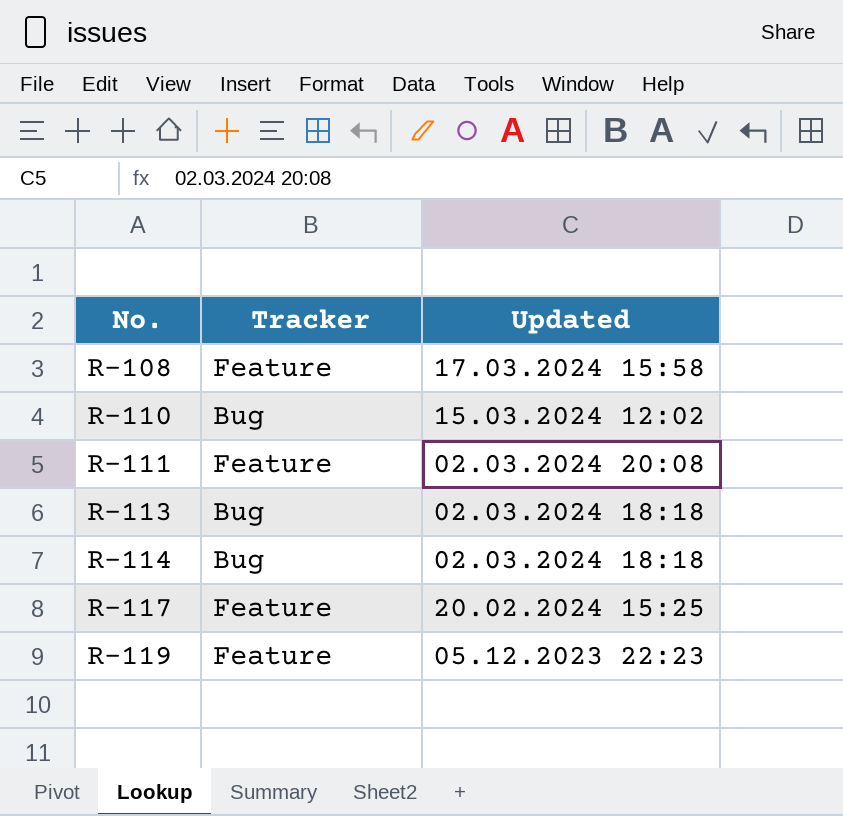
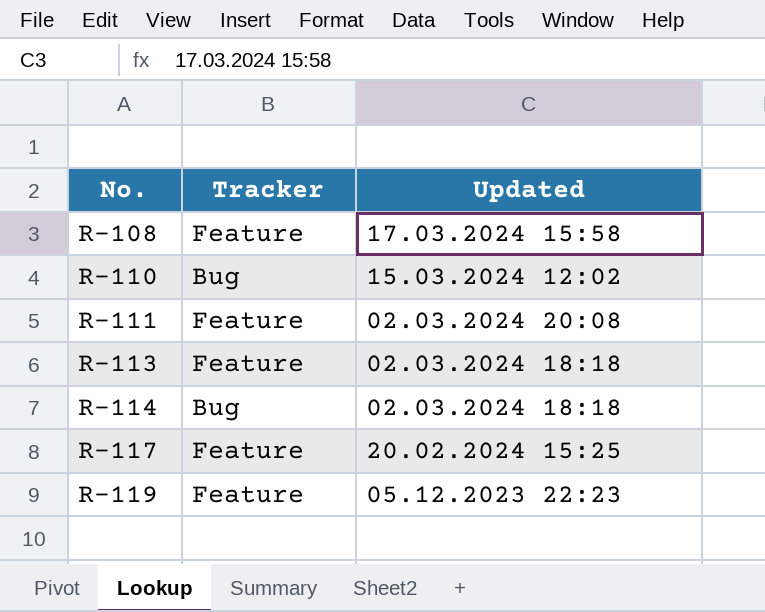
R-113 | Tracker: Bug -> Feature

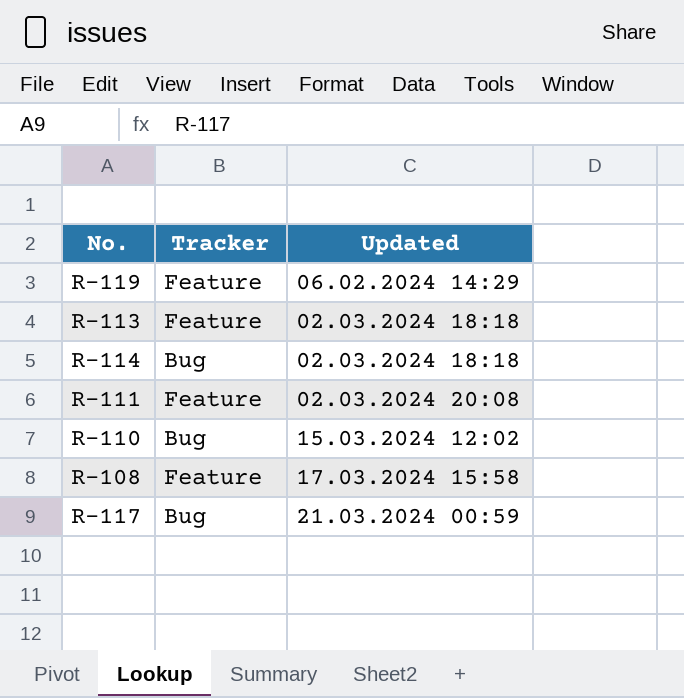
row order: No. ascending -> Updated ascending
R-119 | Updated: 05.12.2023 22:23 -> 06.02.2024 14:29
R-117 | Tracker: Feature -> Bug
R-117 | Updated: 20.02.2024 15:25 -> 21.03.2024 00:59

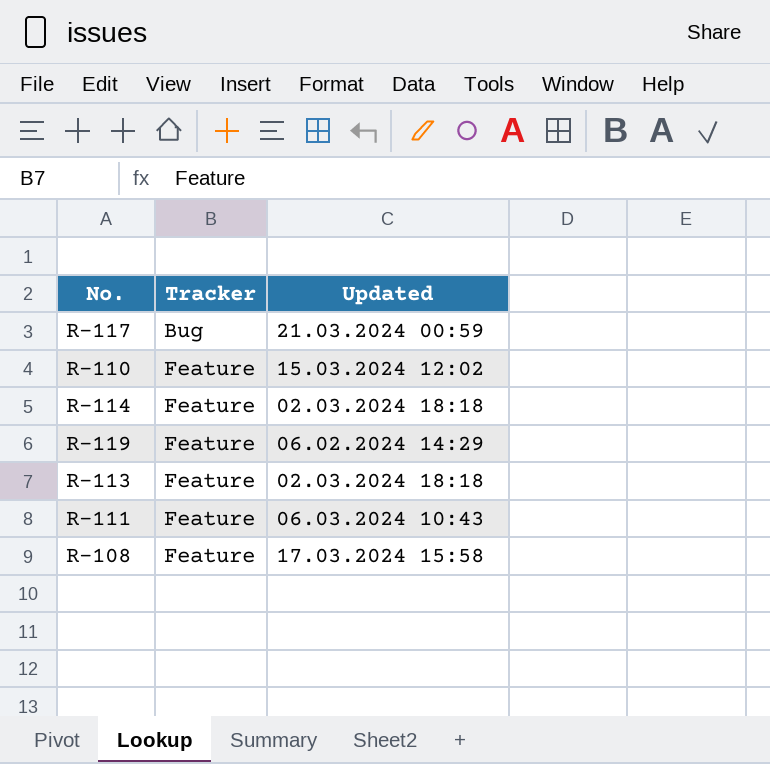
row order: Updated ascending -> Tracker ascending
R-110 | Tracker: Bug -> Feature
R-114 | Tracker: Bug -> Feature
R-111 | Updated: 02.03.2024 20:08 -> 06.03.2024 10:43

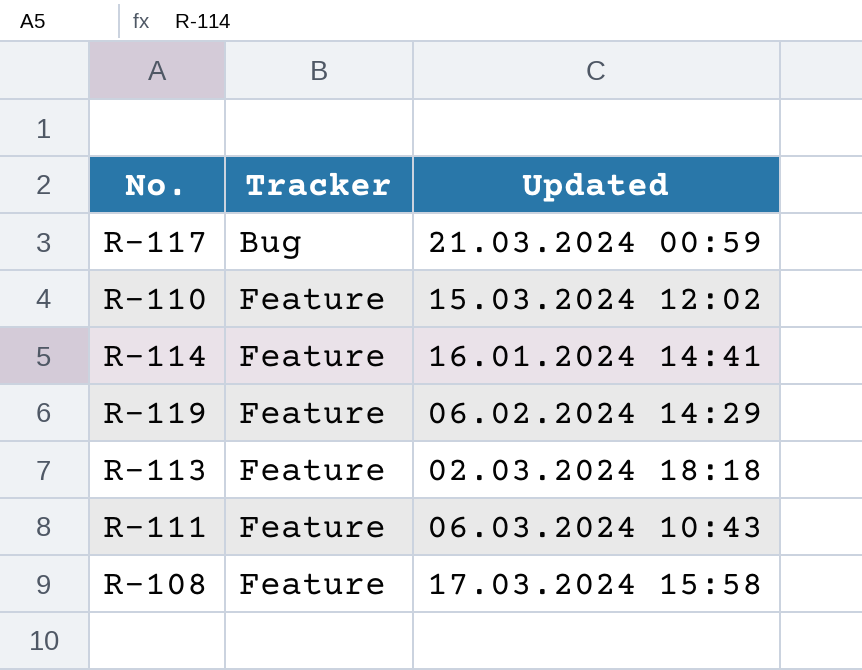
R-114 | Updated: 02.03.2024 18:18 -> 16.01.2024 14:41

